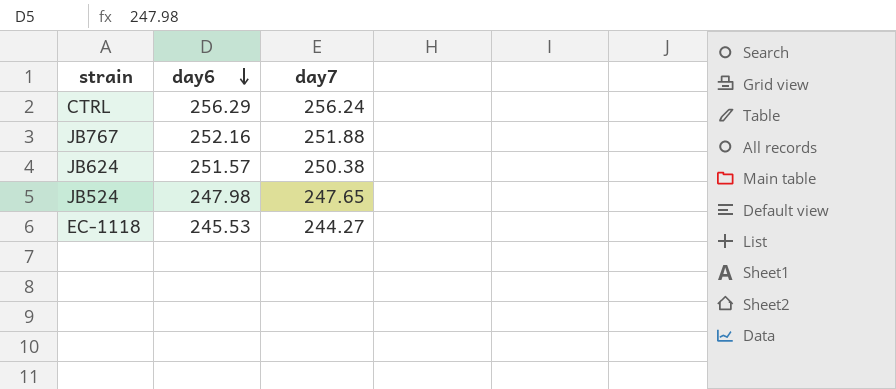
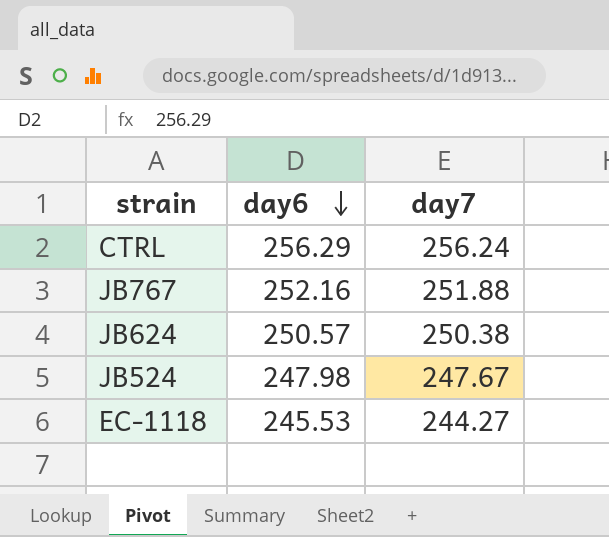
JB624 | day6: 251.57 -> 250.57
JB524 | day7: 247.65 -> 247.67

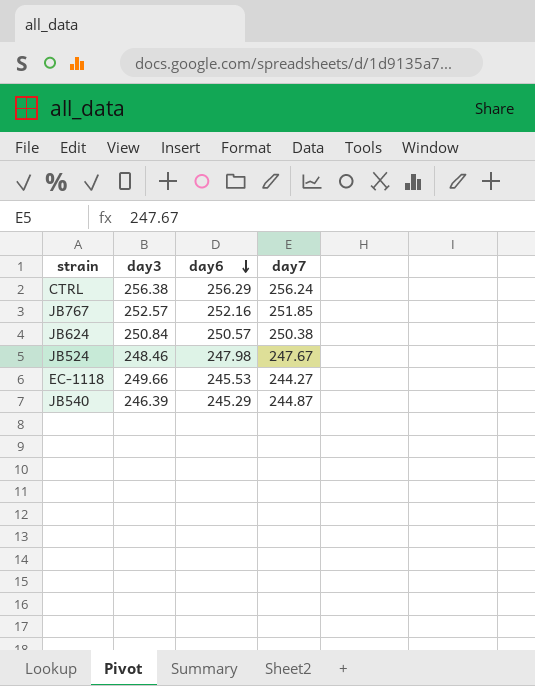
column day3 | position: none -> 2
JB767 | day7: 251.88 -> 251.85
row JB540: none -> 246.39 | 245.29 | 244.87

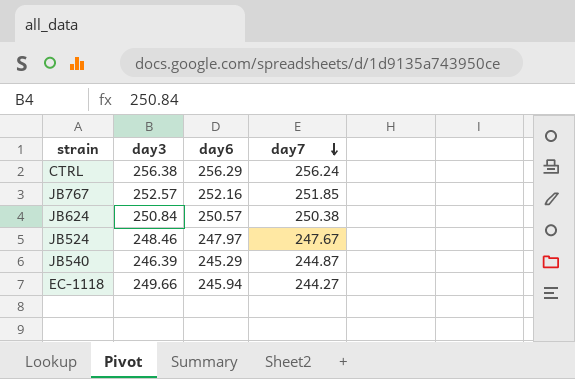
row order: day6 descending -> day7 descending
JB524 | day6: 247.98 -> 247.97
EC-1118 | day6: 245.53 -> 245.94

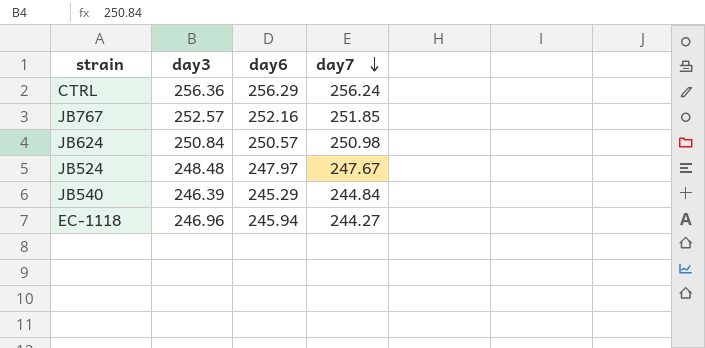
CTRL | day3: 256.38 -> 256.36
JB624 | day7: 250.38 -> 250.98
JB524 | day3: 248.46 -> 248.48
JB540 | day7: 244.87 -> 244.84
EC-1118 | day3: 249.66 -> 246.96

